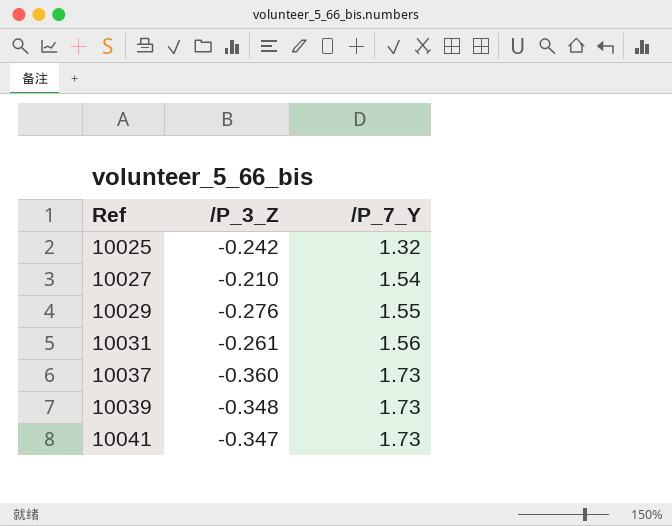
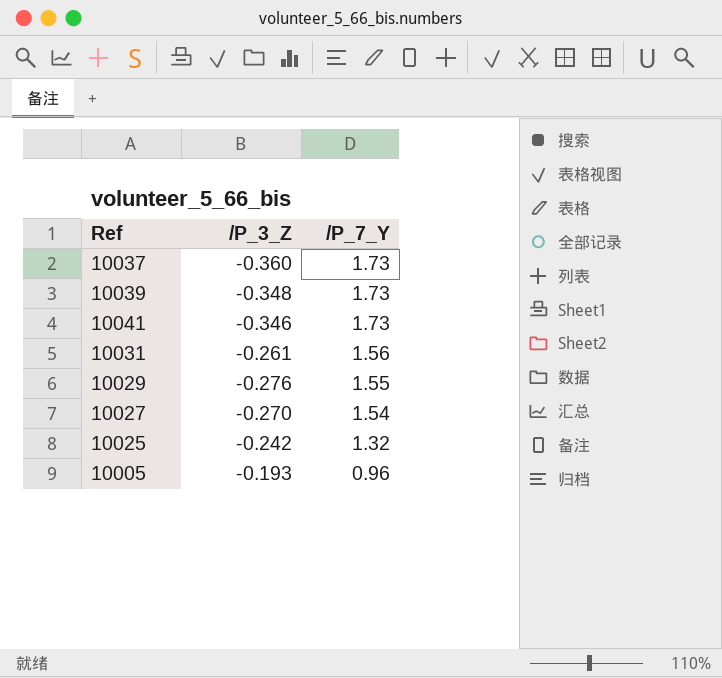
row order: Ref ascending -> /P_7_Y descending
10041 | /P_3_Z: -0.347 -> -0.346
10027 | /P_3_Z: -0.210 -> -0.270
row 10005: none -> -0.193 | 0.96

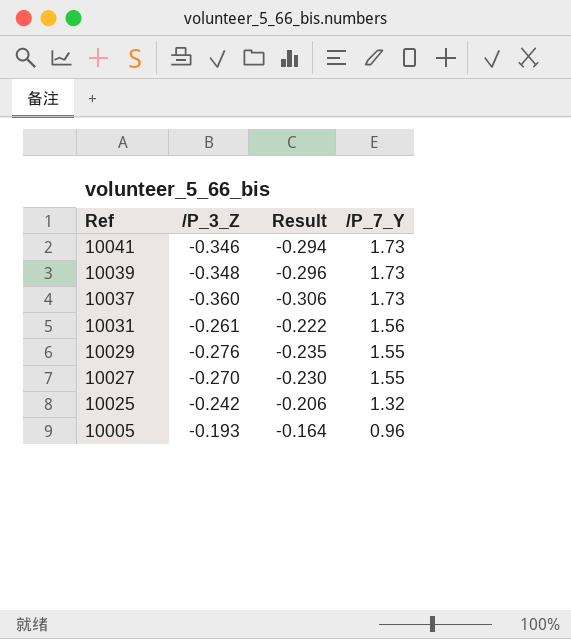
row order: /P_7_Y descending -> Ref descending
column Result | formula: none -> [/P_3_Z] * 0.85
10027 | /P_7_Y: 1.54 -> 1.55

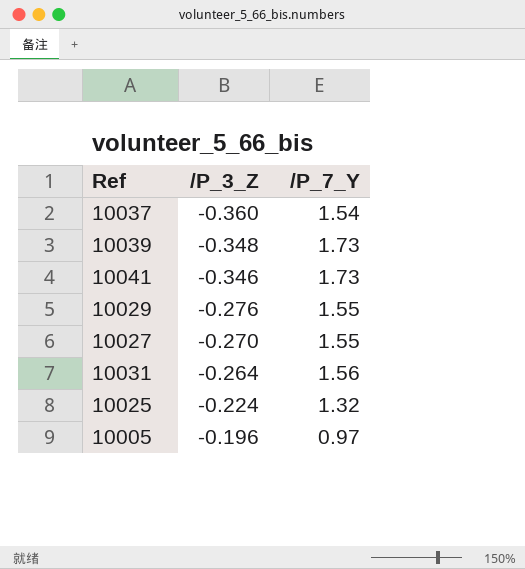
row order: Ref descending -> /P_3_Z ascending
column Result | formula: [/P_3_Z] * 0.85 -> none
10037 | /P_7_Y: 1.73 -> 1.54
10031 | /P_3_Z: -0.261 -> -0.264
10025 | /P_3_Z: -0.242 -> -0.224
10005 | /P_3_Z: -0.193 -> -0.196
10005 | /P_7_Y: 0.96 -> 0.97

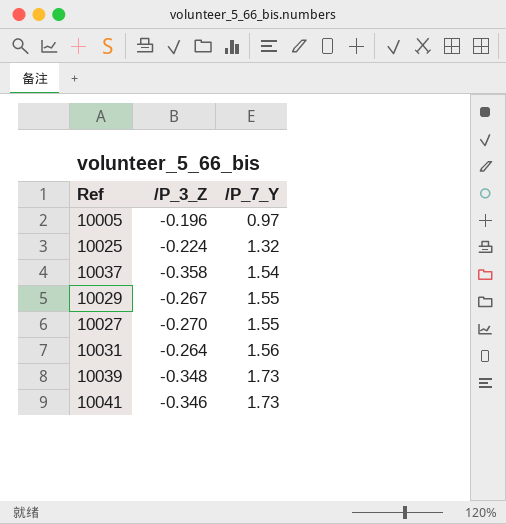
row order: /P_3_Z ascending -> /P_7_Y ascending
10037 | /P_3_Z: -0.360 -> -0.358
10029 | /P_3_Z: -0.276 -> -0.267

